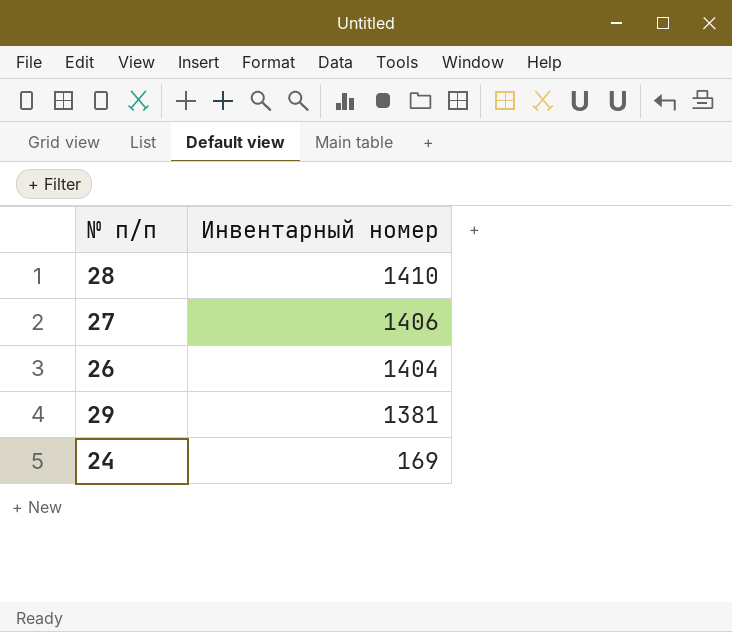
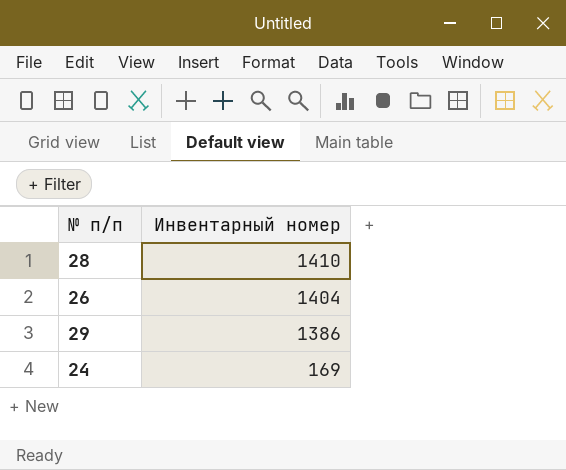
row 27: 1406 -> none
29 | Инвентарный номер: 1381 -> 1386

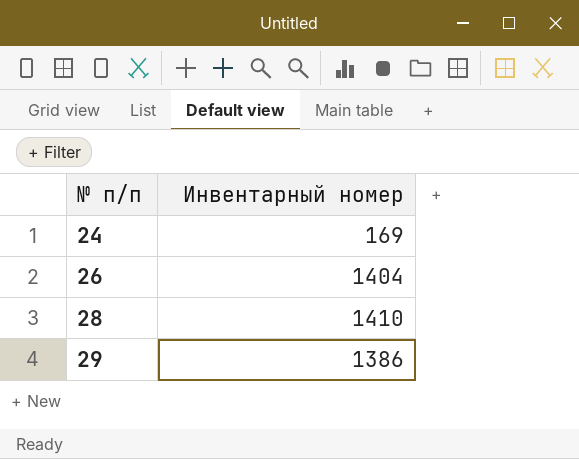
row order: Инвентарный номер descending -> № п/п ascending

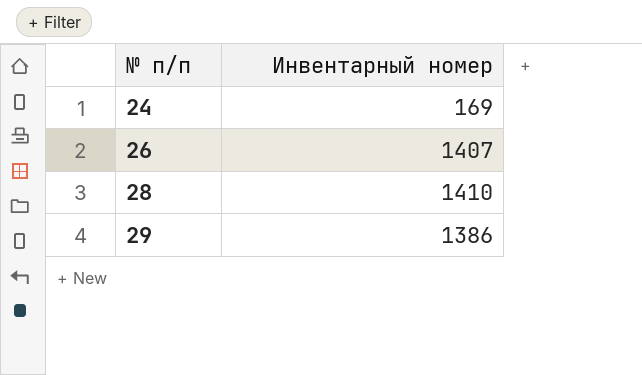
26 | Инвентарный номер: 1404 -> 1407

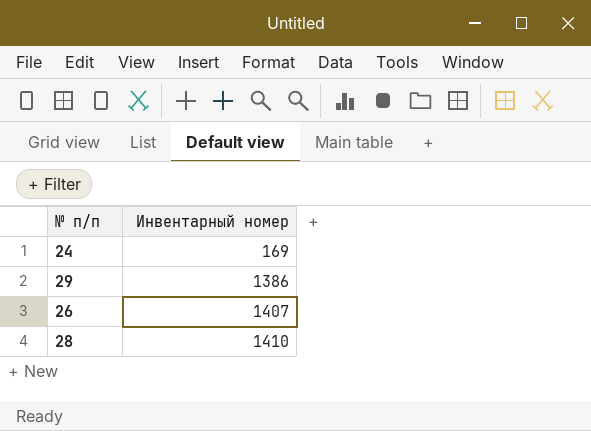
row order: № п/п ascending -> Инвентарный номер ascending

